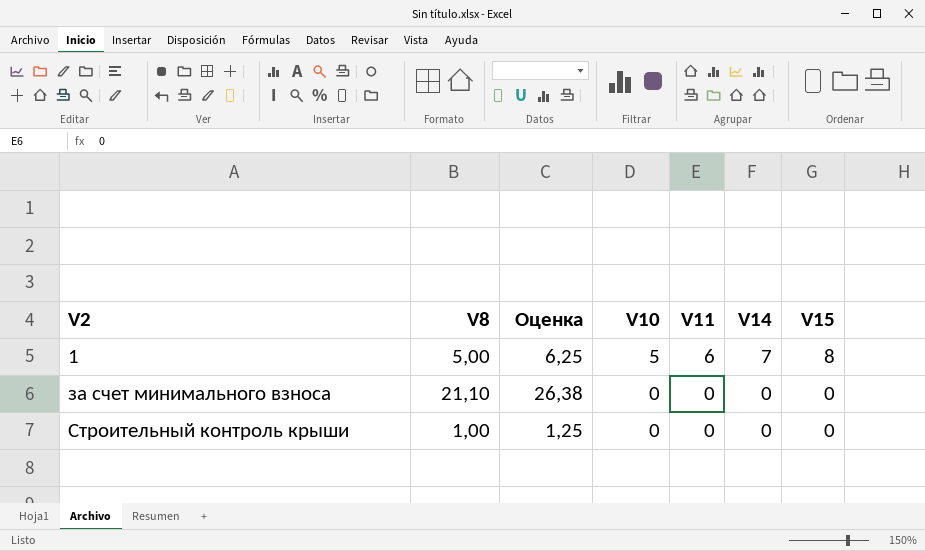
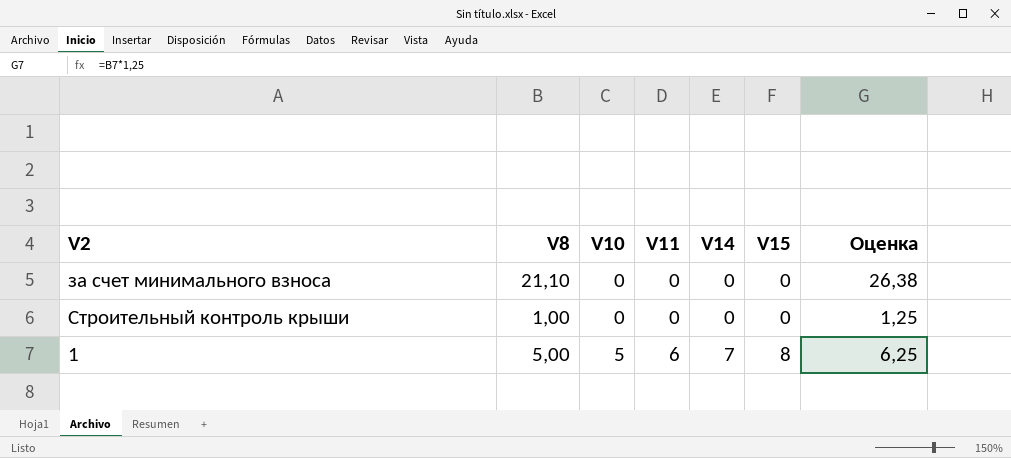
row order: V2 ascending -> V10 ascending
column Оценка | position: 3 -> 7

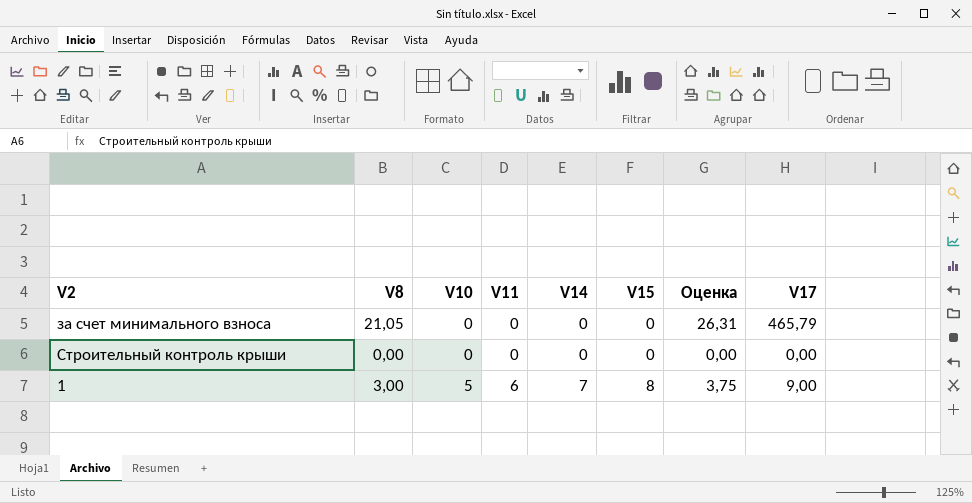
column V17 | position: none -> 8
за счет минимального взноса | V8: 21,10 -> 21,05
за счет минимального взноса | Оценка: 26,38 -> 26,31
Строительный контроль крыши | V8: 1,00 -> 0,00
Строительный контроль крыши | Оценка: 1,25 -> 0,00
1 | V8: 5,00 -> 3,00
1 | Оценка: 6,25 -> 3,75

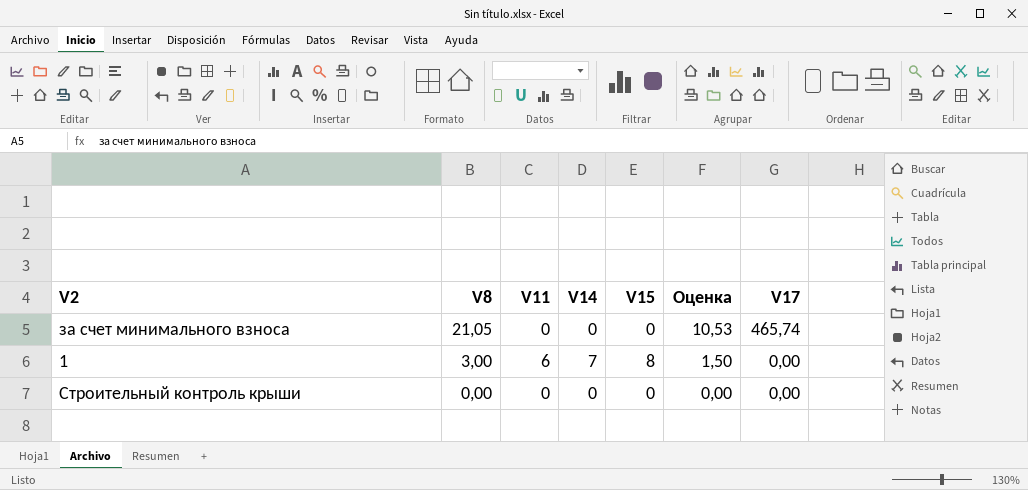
row order: V10 ascending -> V8 descending
column V10 | position: 3 -> none
column Оценка | formula: [V8] * 1,25 -> [V8] * 0,5
за счет минимального взноса | V17: 465,79 -> 465,74
1 | V17: 9,00 -> 0,00

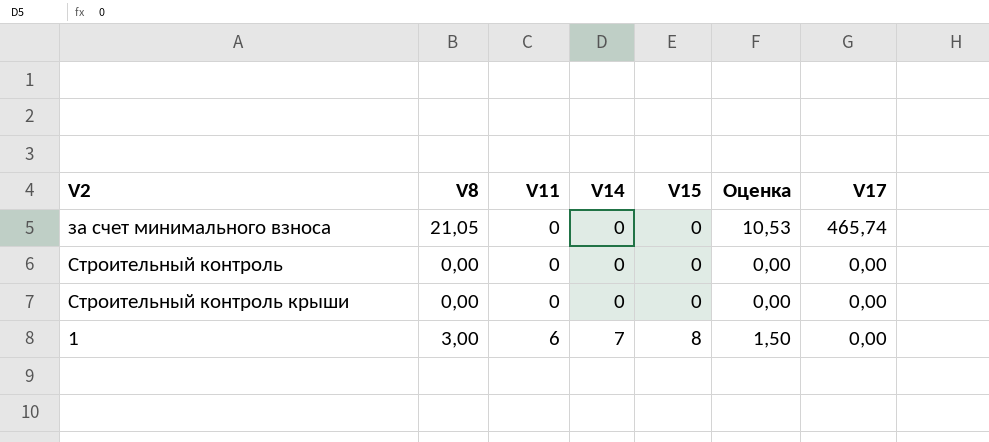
row order: V8 descending -> V11 ascending
row Строительный контроль: none -> 0,00 | 0 | 0 | 0 | 0,00 | 0,00

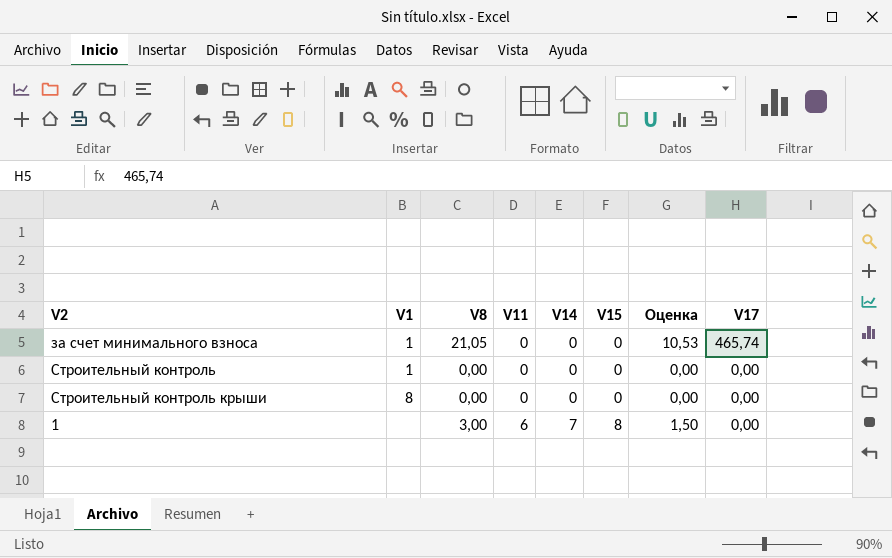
column V1 | position: none -> 2

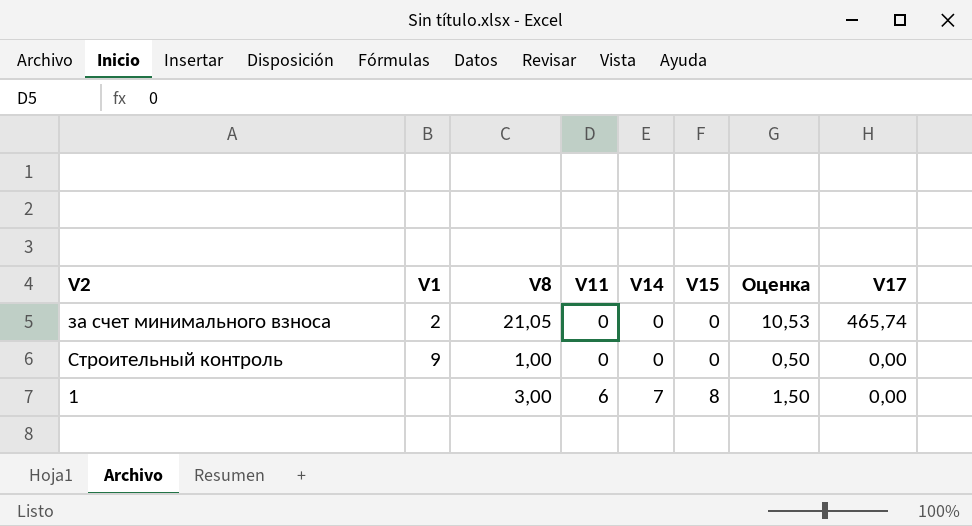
row Строительный контроль крыши: 8 | 0,00 | 0 | 0 | 0 | 0,00 | 0,00 -> none
за счет минимального взноса | V1: 1 -> 2
Строительный контроль | V1: 1 -> 9
Строительный контроль | V8: 0,00 -> 1,00
Строительный контроль | Оценка: 0,00 -> 0,50

